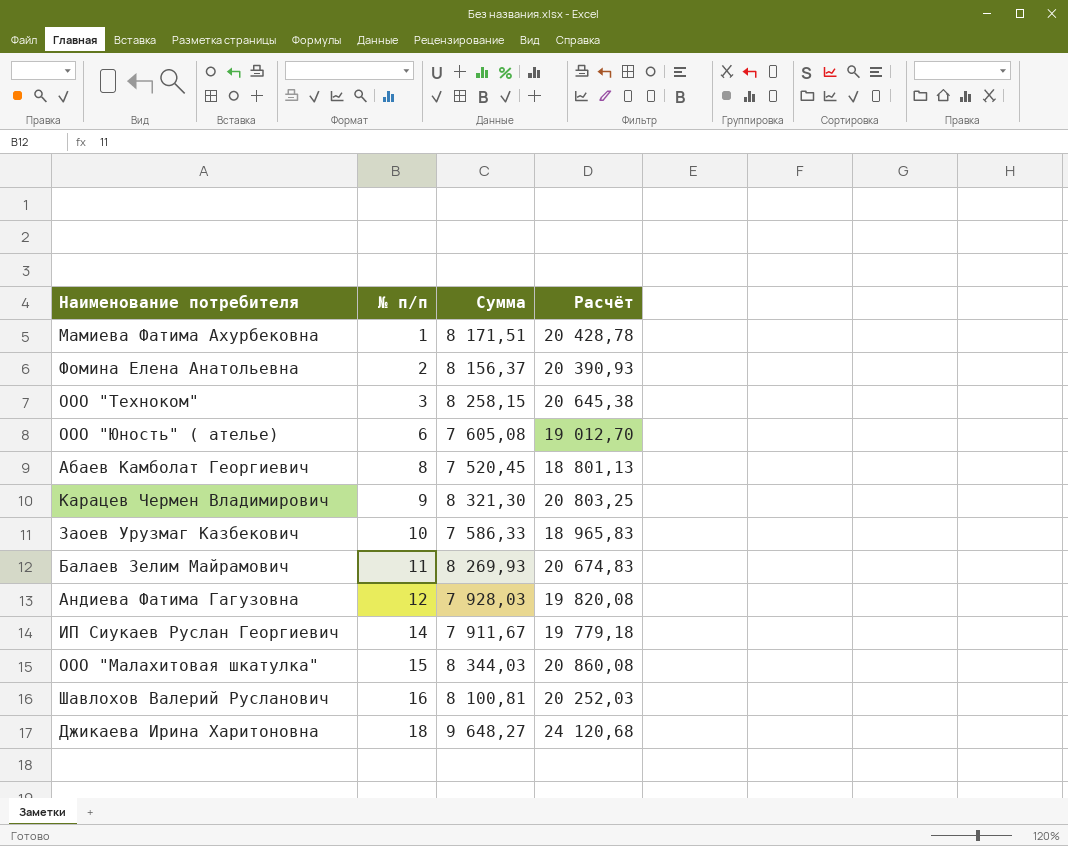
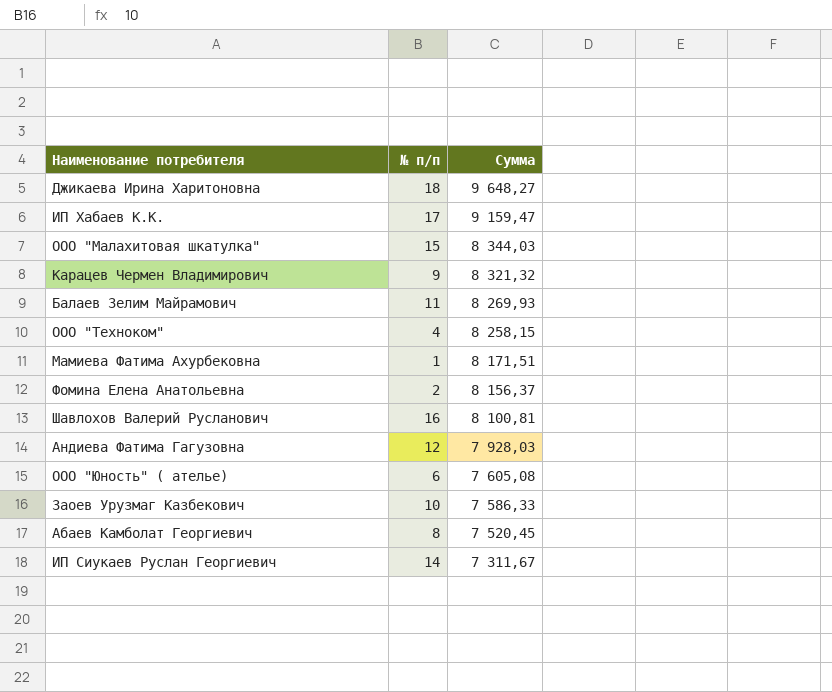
row order: № п/п ascending -> Сумма descending
column Расчёт | formula: [Сумма] * 2,5 -> none
row ИП Хабаев К.К.: none -> 17 | 9 159,47
Карацев Чермен Владимирович | Сумма: 8 321,30 -> 8 321,32
ООО "Техноком" | № п/п: 3 -> 4
ИП Сиукаев Руслан Георгиевич | Сумма: 7 911,67 -> 7 311,67

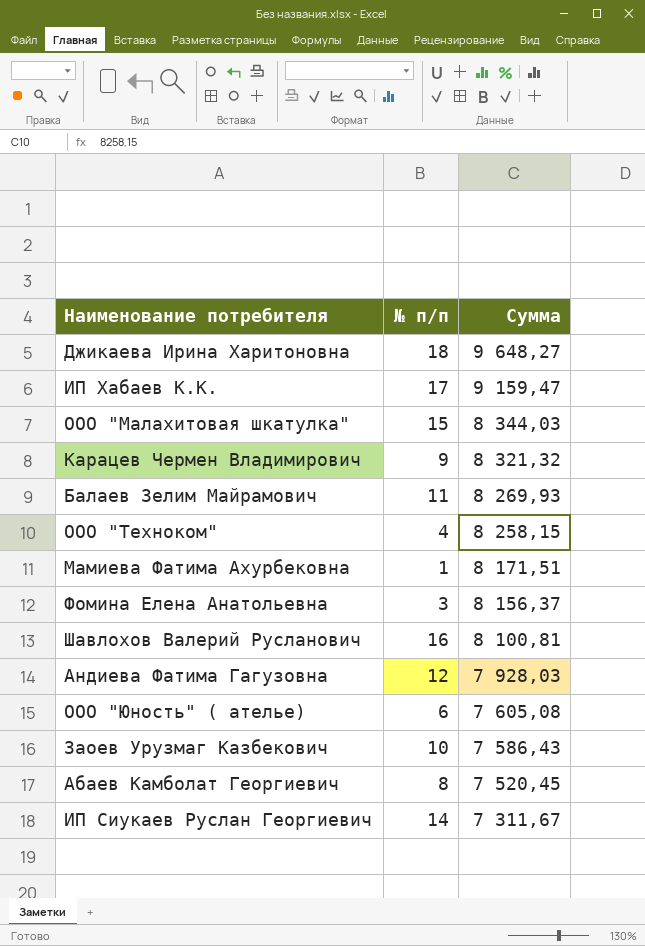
Фомина Елена Анатольевна | № п/п: 2 -> 3
Заоев Урузмаг Казбекович | Сумма: 7 586,33 -> 7 586,43

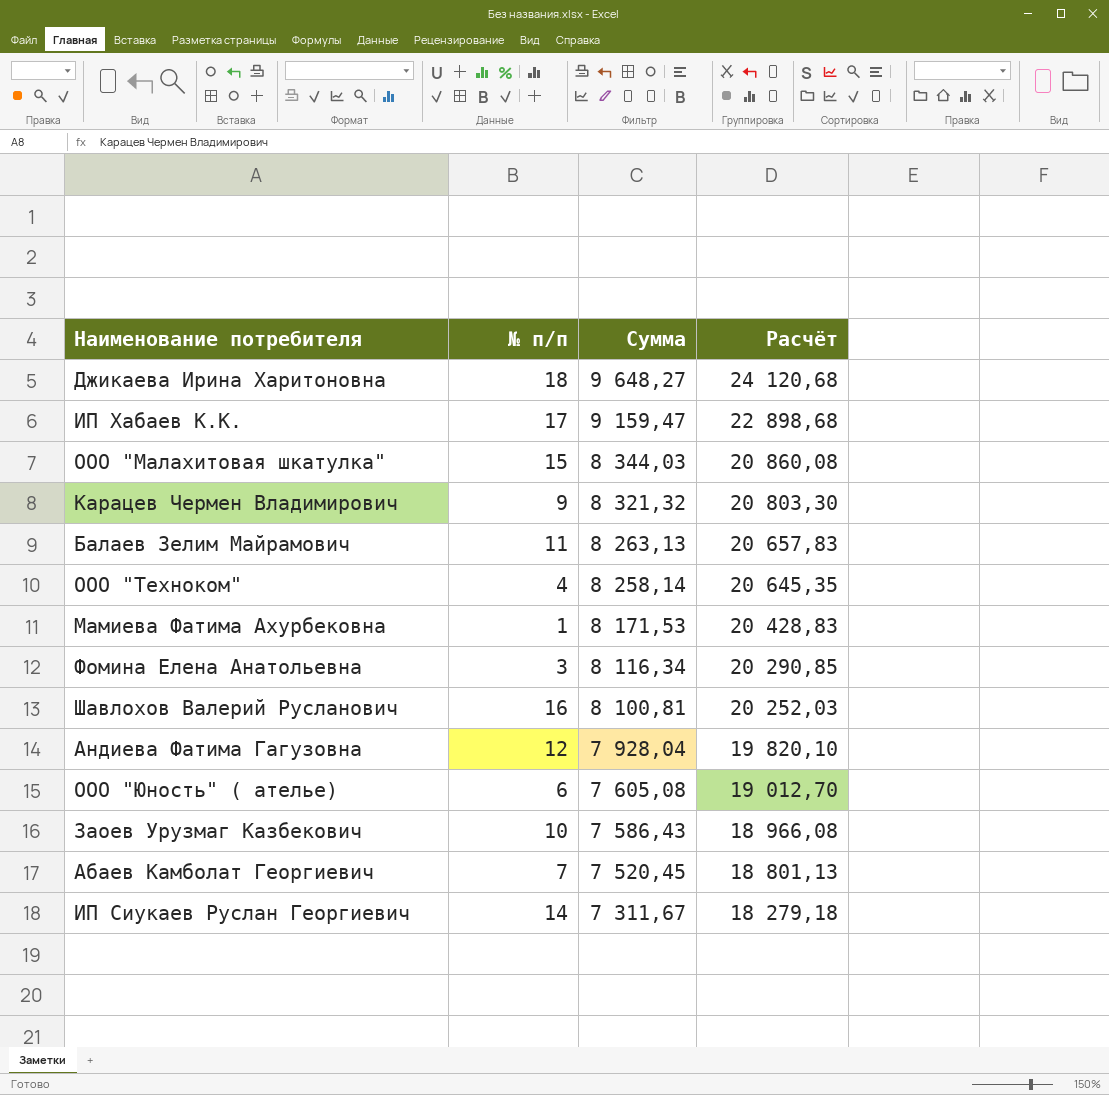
column Расчёт | formula: none -> [Сумма] * 2,5
Балаев Зелим Майрамович | Сумма: 8 269,93 -> 8 263,13
ООО "Техноком" | Сумма: 8 258,15 -> 8 258,14
Мамиева Фатима Ахурбековна | Сумма: 8 171,51 -> 8 171,53
Фомина Елена Анатольевна | Сумма: 8 156,37 -> 8 116,34
Андиева Фатима Гагузовна | Сумма: 7 928,03 -> 7 928,04
Абаев Камболат Георгиевич | № п/п: 8 -> 7

